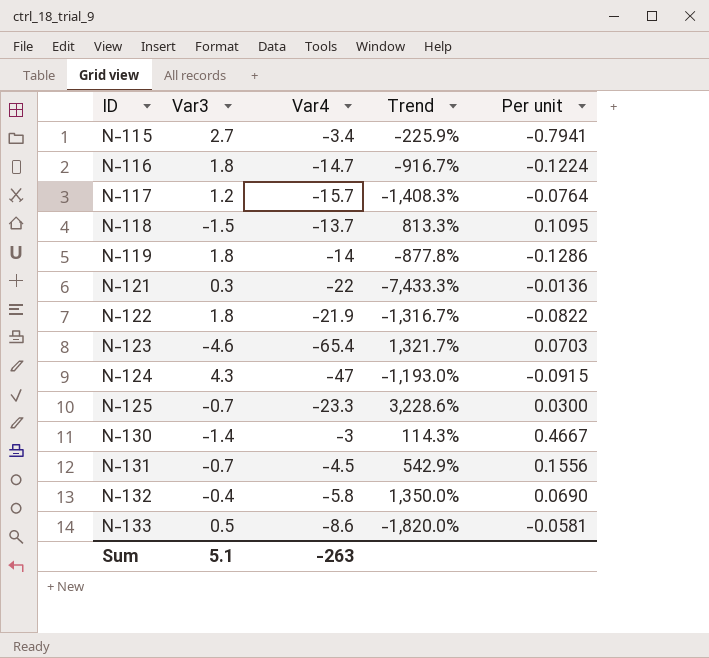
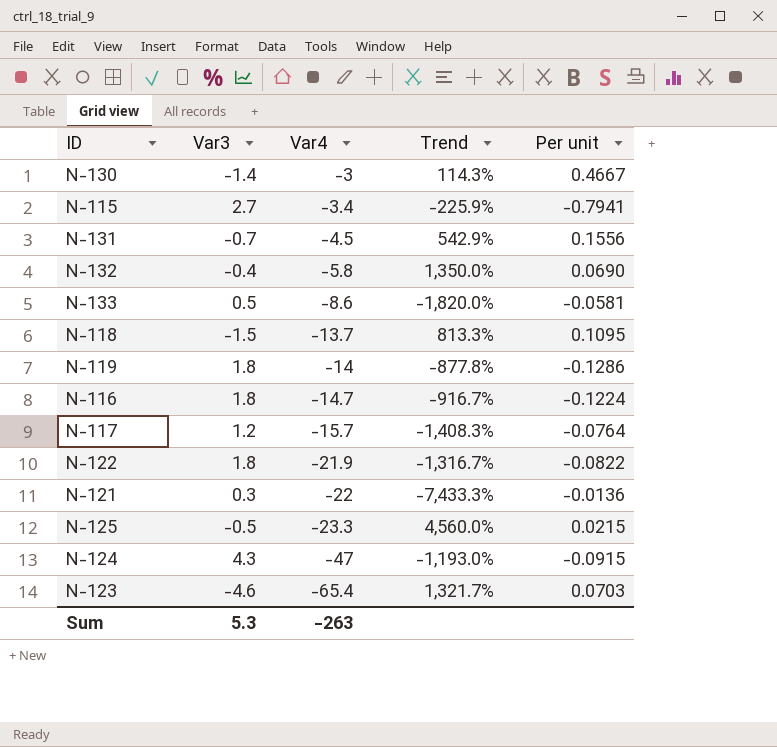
row order: ID ascending -> Var4 descending
N-125 | Var3: -0.7 -> -0.5
N-125 | Trend: 3,228.6% -> 4,560.0%
N-125 | Per unit: 0.0300 -> 0.0215
Sum | Var3: 5.1 -> 5.3

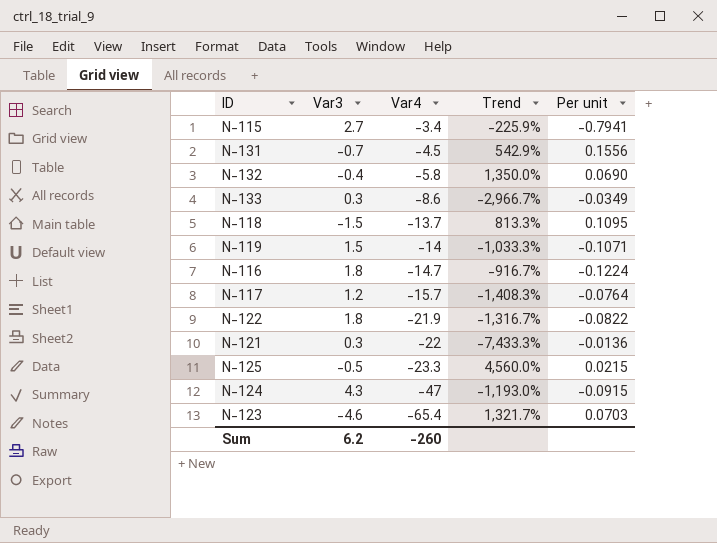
row N-130: -1.4 | -3 | 114.3% | 0.4667 -> none
N-133 | Var3: 0.5 -> 0.3
N-133 | Trend: -1,820.0% -> -2,966.7%
N-133 | Per unit: -0.0581 -> -0.0349
N-119 | Var3: 1.8 -> 1.5
N-119 | Trend: -877.8% -> -1,033.3%
N-119 | Per unit: -0.1286 -> -0.1071
Sum | Var3: 5.3 -> 6.2
Sum | Var4: -263 -> -260

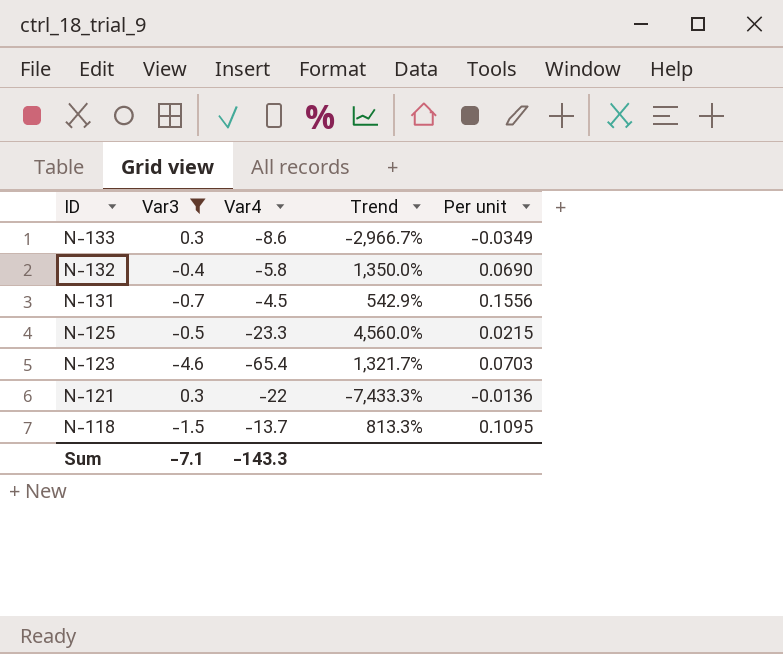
filter: none -> Var3 <= 0.3
row order: Var4 descending -> ID descending
Sum | Var3: 6.2 -> -7.1
Sum | Var4: -260 -> -143.3

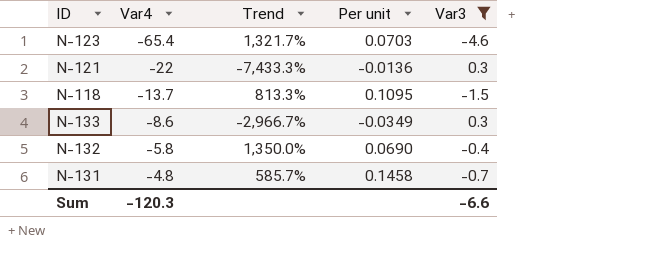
row order: ID descending -> Var4 ascending
column Var3 | position: 2 -> 5
row N-125: -0.5 | -23.3 | 4,560.0% | 0.0215 -> none
N-131 | Var4: -4.5 -> -4.8
N-131 | Trend: 542.9% -> 585.7%
N-131 | Per unit: 0.1556 -> 0.1458
Sum | Var4: -143.3 -> -120.3
Sum | Var3: -7.1 -> -6.6

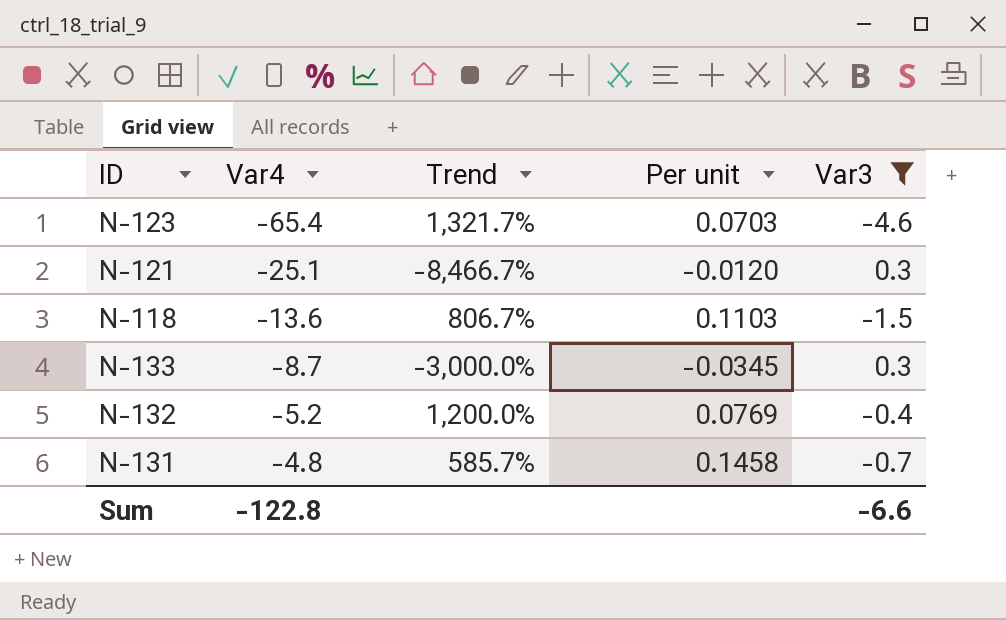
N-121 | Var4: -22 -> -25.1
N-121 | Trend: -7,433.3% -> -8,466.7%
N-121 | Per unit: -0.0136 -> -0.0120
N-118 | Var4: -13.7 -> -13.6
N-118 | Trend: 813.3% -> 806.7%
N-118 | Per unit: 0.1095 -> 0.1103
N-133 | Var4: -8.6 -> -8.7
N-133 | Trend: -2,966.7% -> -3,000.0%
N-133 | Per unit: -0.0349 -> -0.0345
N-132 | Var4: -5.8 -> -5.2
N-132 | Trend: 1,350.0% -> 1,200.0%
N-132 | Per unit: 0.0690 -> 0.0769
Sum | Var4: -120.3 -> -122.8

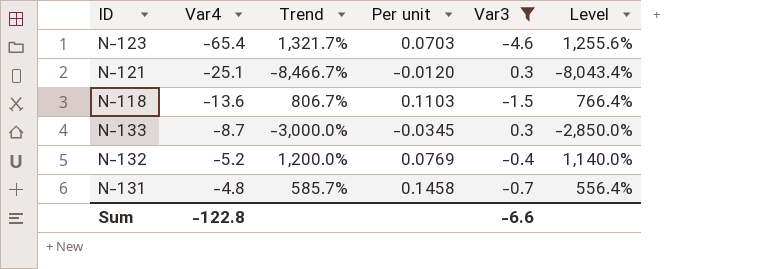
column Level | formula: none -> [Trend] * 0.95

